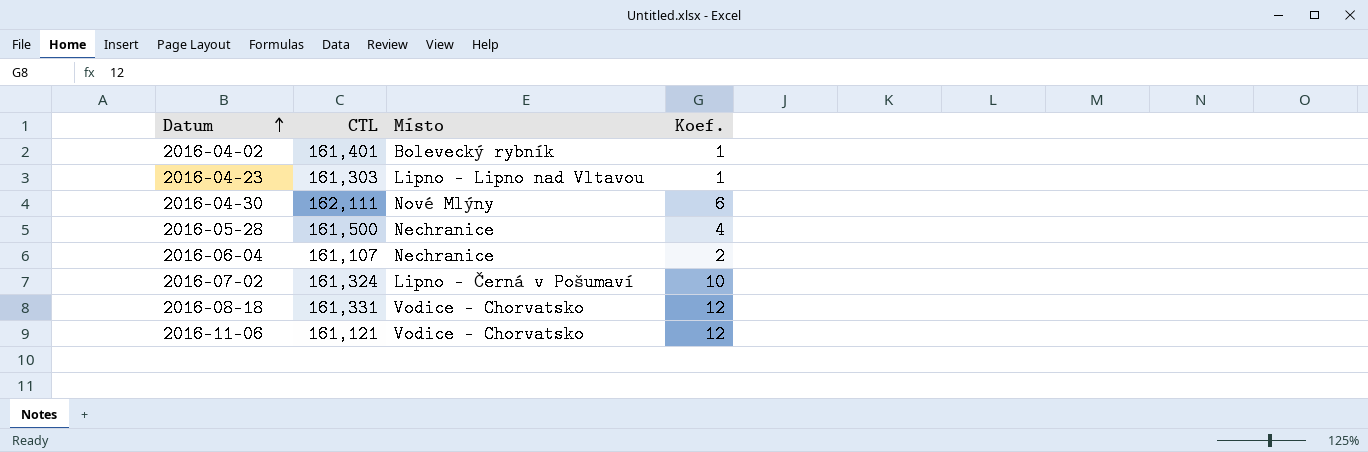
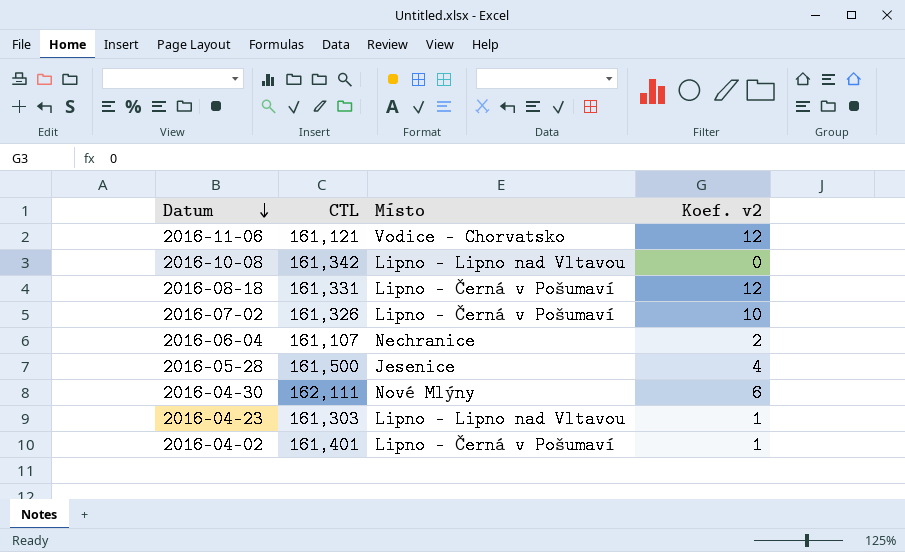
row order: Datum ascending -> Datum descending
column name: Koef. -> Koef. v2
row 2016-10-08: none -> 161,342 | Lipno - Lipno nad Vltavou | 0
2016-08-18 | Místo: Vodice - Chorvatsko -> Lipno - Černá v Pošumaví
2016-07-02 | CTL: 161,324 -> 161,326
2016-05-28 | Místo: Nechranice -> Jesenice
2016-04-02 | Místo: Bolevecký rybník -> Lipno - Černá v Pošumaví

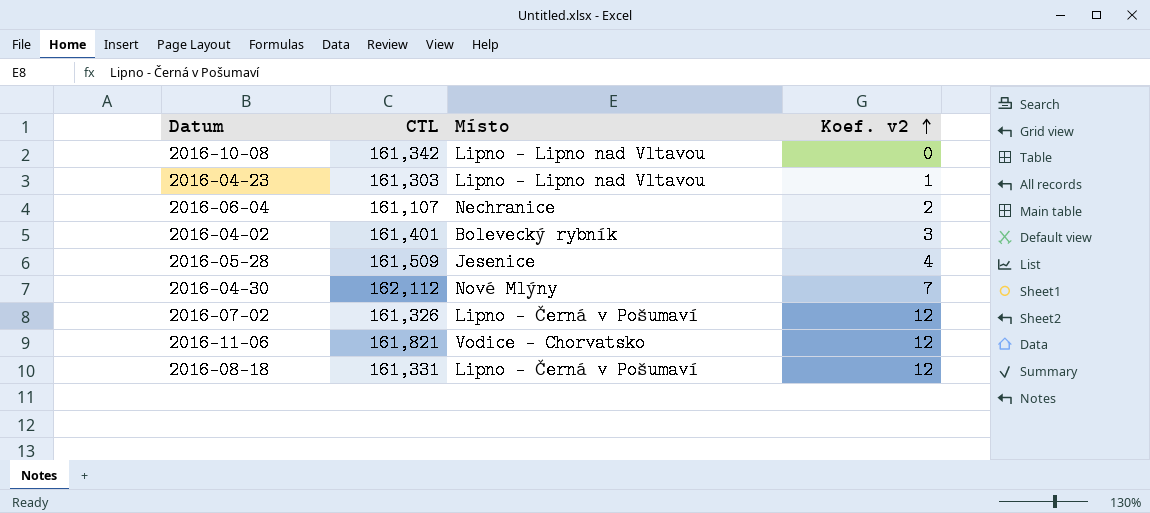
row order: Datum descending -> Koef. v2 ascending
2016-04-02 | Místo: Lipno - Černá v Pošumaví -> Bolevecký rybník
2016-04-02 | Koef. v2: 1 -> 3
2016-05-28 | CTL: 161,500 -> 161,509
2016-04-30 | CTL: 162,111 -> 162,112
2016-04-30 | Koef. v2: 6 -> 7
2016-07-02 | Koef. v2: 10 -> 12
2016-11-06 | CTL: 161,121 -> 161,821

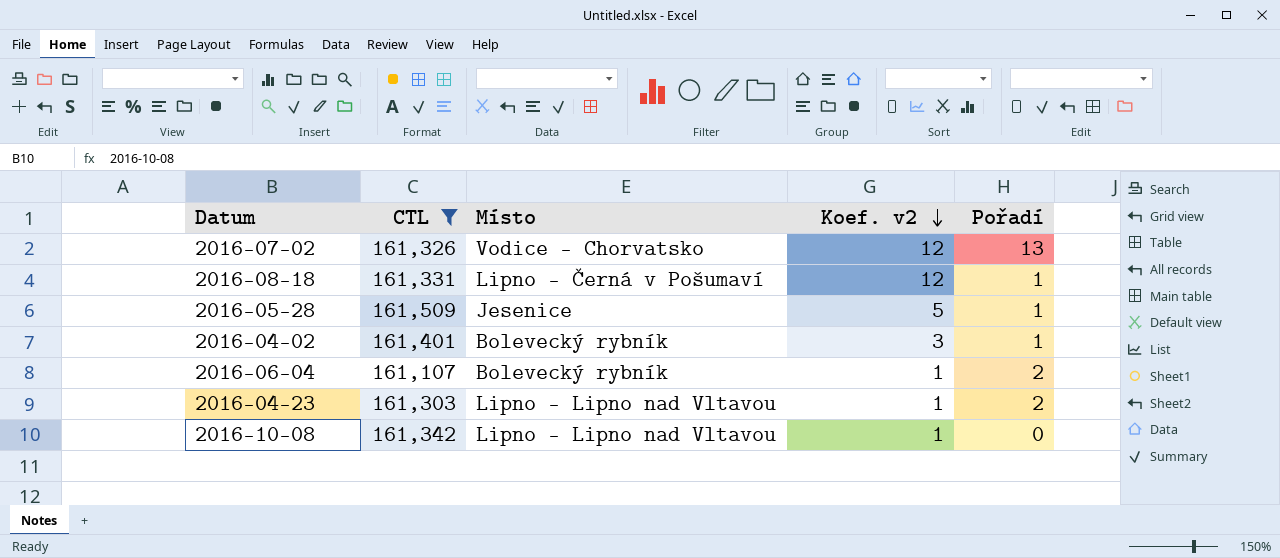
filter: none -> CTL <= 161,509
row order: Koef. v2 ascending -> Koef. v2 descending
column Pořadí | position: none -> 5
2016-07-02 | Místo: Lipno - Černá v Pošumaví -> Vodice - Chorvatsko
2016-05-28 | Koef. v2: 4 -> 5
2016-06-04 | Místo: Nechranice -> Bolevecký rybník
2016-06-04 | Koef. v2: 2 -> 1
2016-10-08 | Koef. v2: 0 -> 1

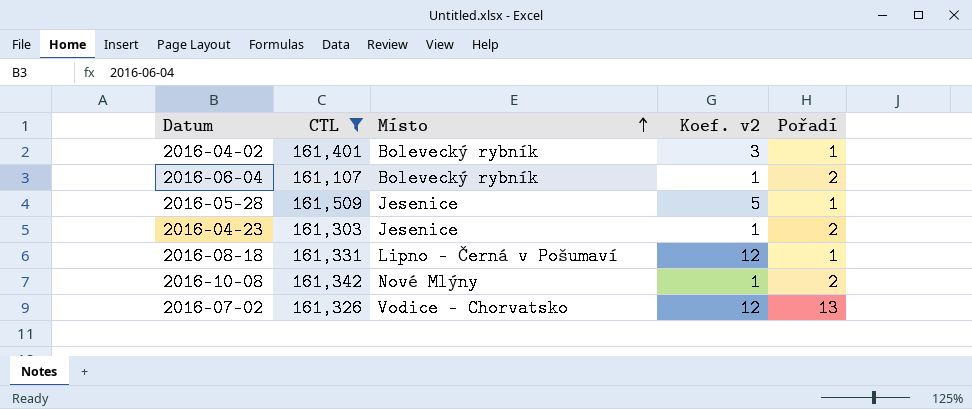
row order: Koef. v2 descending -> Místo ascending
2016-04-23 | Místo: Lipno - Lipno nad Vltavou -> Jesenice
2016-10-08 | Místo: Lipno - Lipno nad Vltavou -> Nové Mlýny
2016-10-08 | Pořadí: 0 -> 2

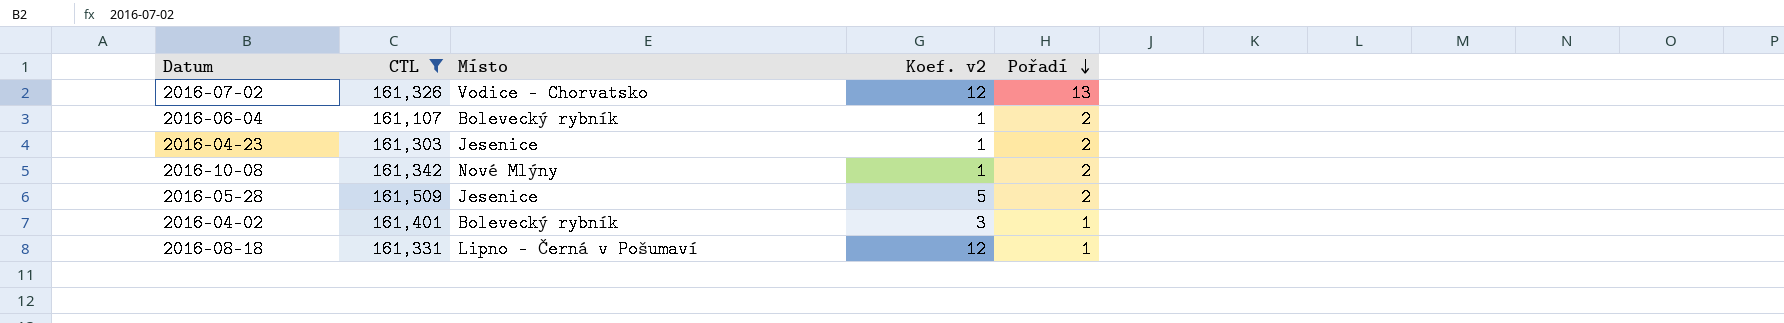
row order: Místo ascending -> Pořadí descending
2016-05-28 | Pořadí: 1 -> 2

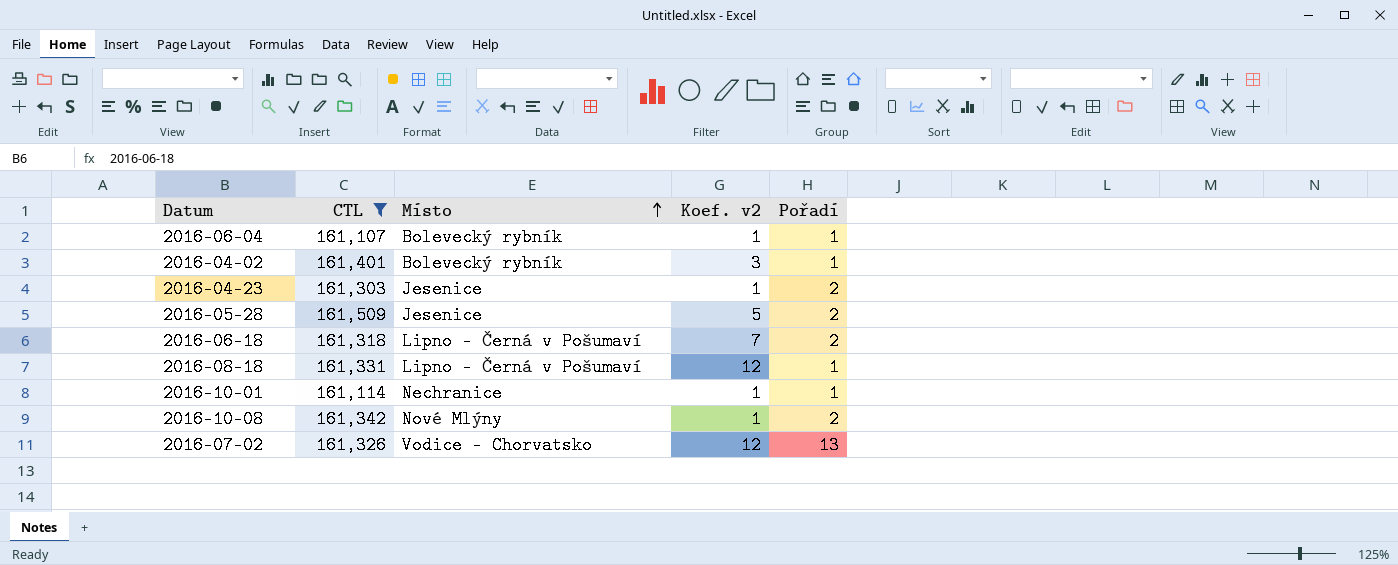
row order: Pořadí descending -> Místo ascending
2016-06-04 | Pořadí: 2 -> 1
row 2016-06-18: none -> 161,318 | Lipno - Černá v Pošumaví | 7 | 2
row 2016-10-01: none -> 161,114 | Nechranice | 1 | 1

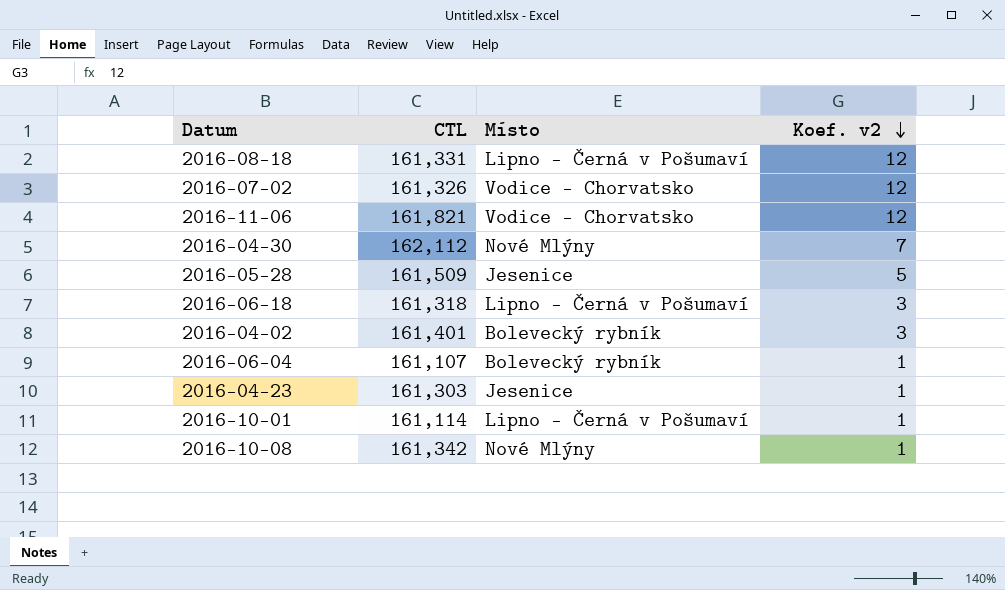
filter: CTL <= 161,509 -> none
row order: Místo ascending -> Koef. v2 descending
column Pořadí | position: 5 -> none
2016-06-18 | Koef. v2: 7 -> 3
2016-10-01 | Místo: Nechranice -> Lipno - Černá v Pošumaví

